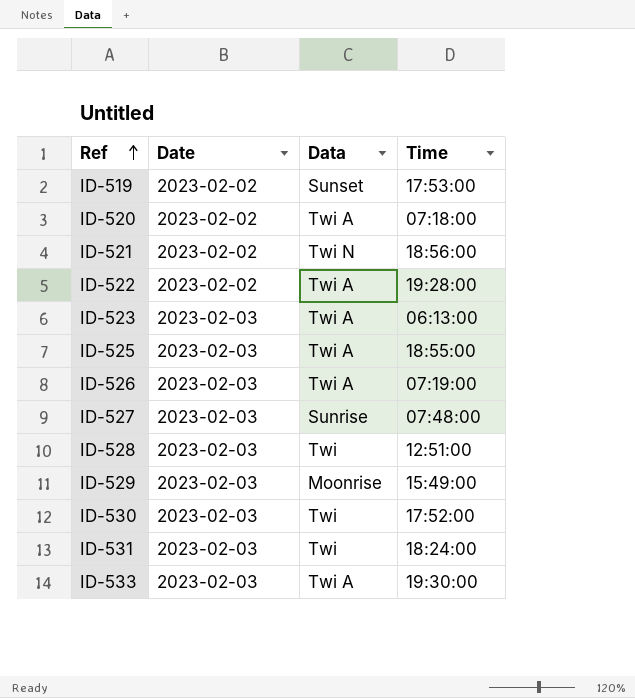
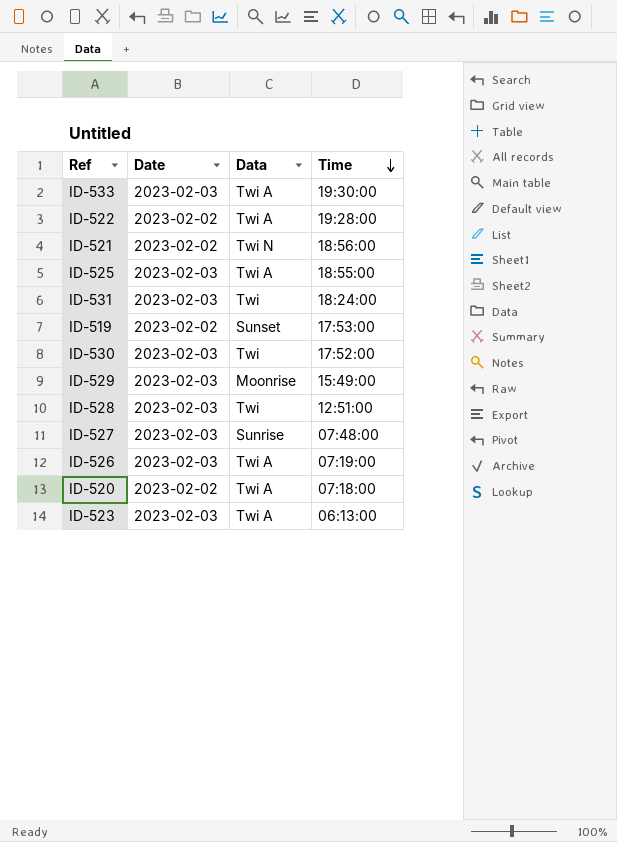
row order: Ref ascending -> Time descending

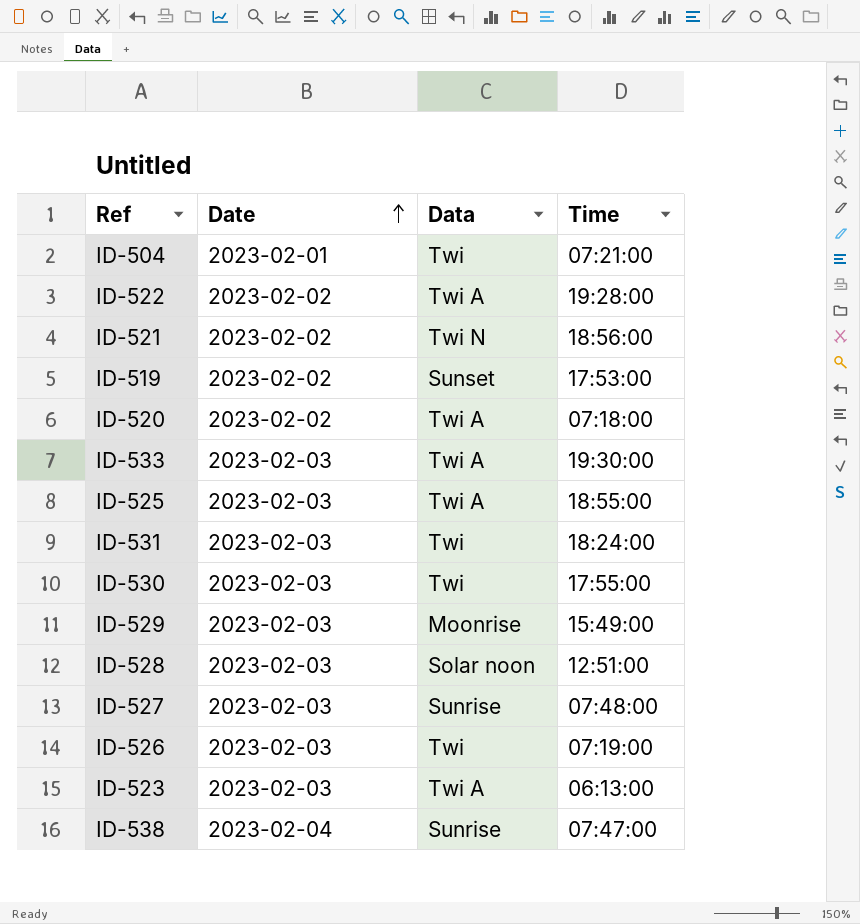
row order: Time descending -> Date ascending
row ID-504: none -> 2023-02-01 | Twi | 07:21:00
ID-530 | Time: 17:52:00 -> 17:55:00
ID-528 | Data: Twi -> Solar noon
ID-526 | Data: Twi A -> Twi
row ID-538: none -> 2023-02-04 | Sunrise | 07:47:00

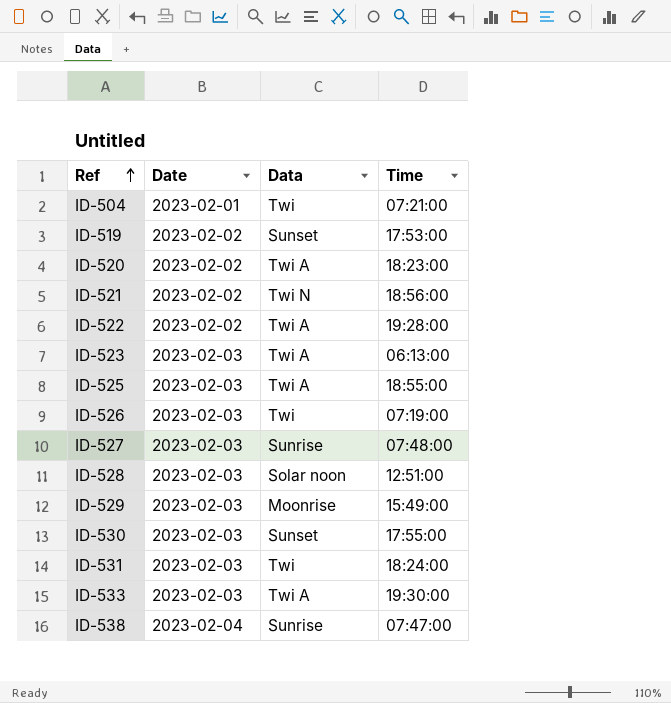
row order: Date ascending -> Ref ascending
ID-520 | Time: 07:18:00 -> 18:23:00
ID-530 | Data: Twi -> Sunset

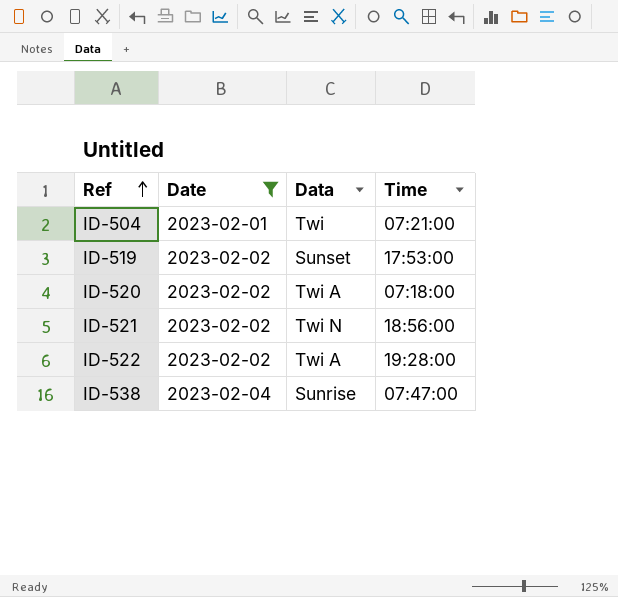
filter: none -> Date != 2023-02-03
ID-520 | Time: 18:23:00 -> 07:18:00

